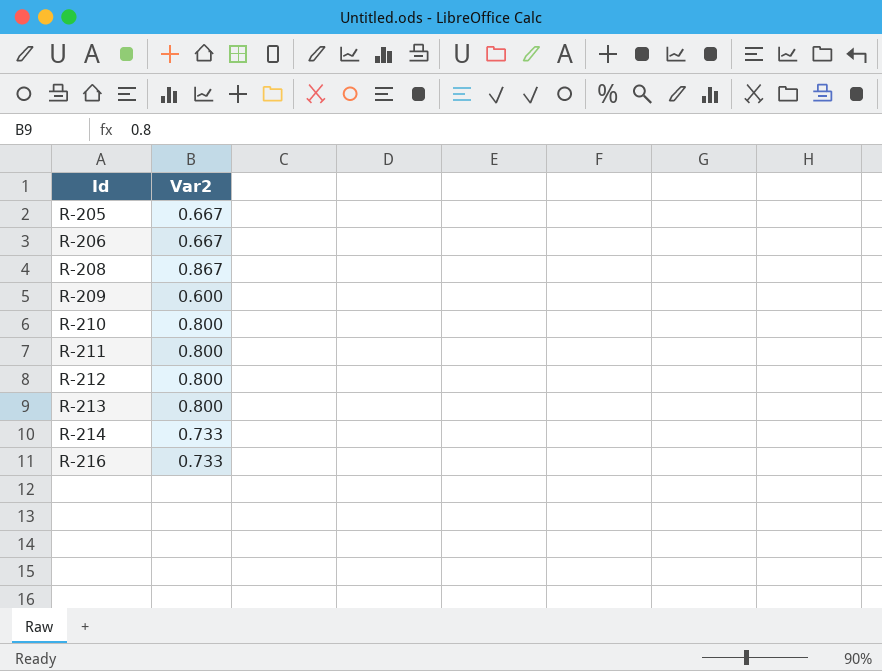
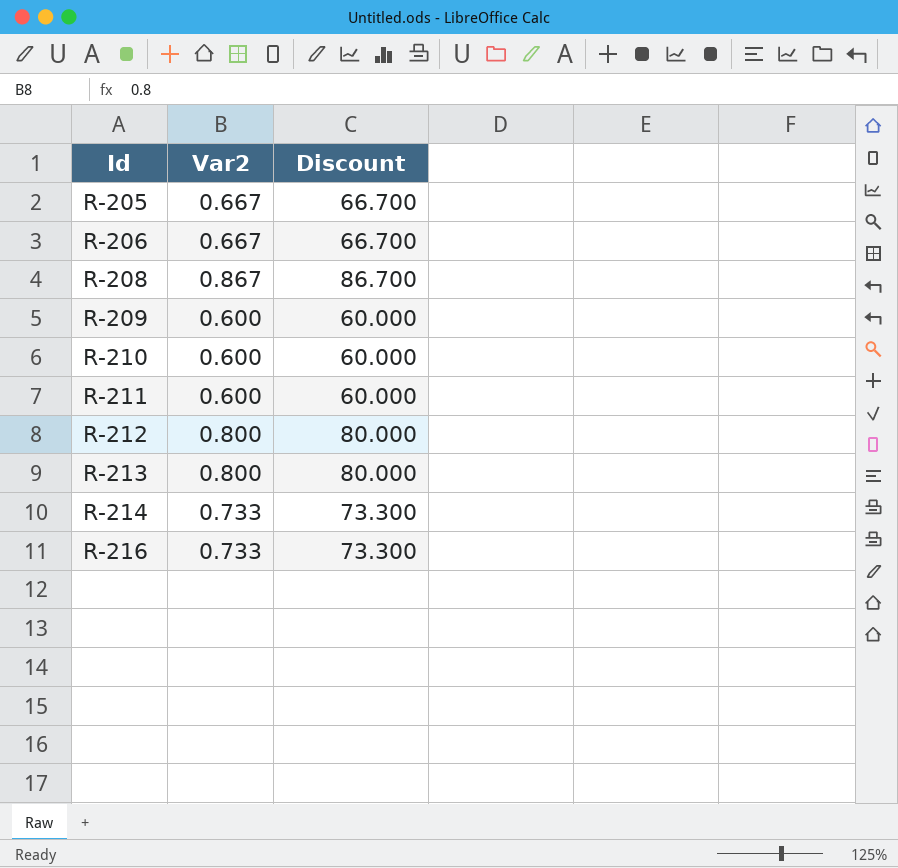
column Discount | formula: none -> [Var2] * 100
R-210 | Var2: 0.800 -> 0.600
R-211 | Var2: 0.800 -> 0.600

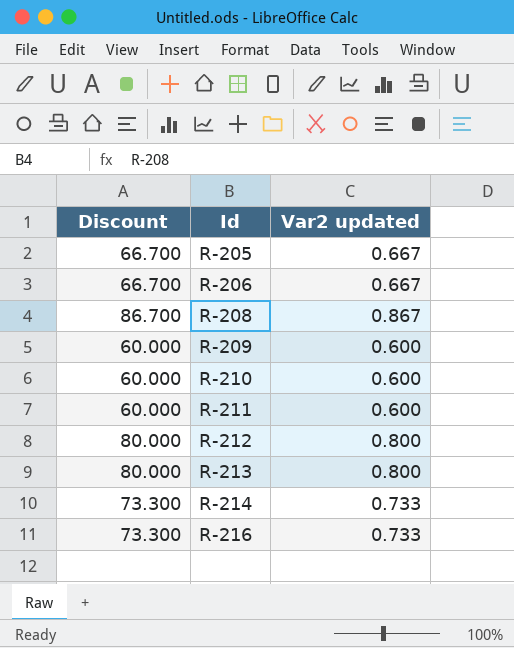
column Discount | position: 3 -> 1
column name: Var2 -> Var2 updated

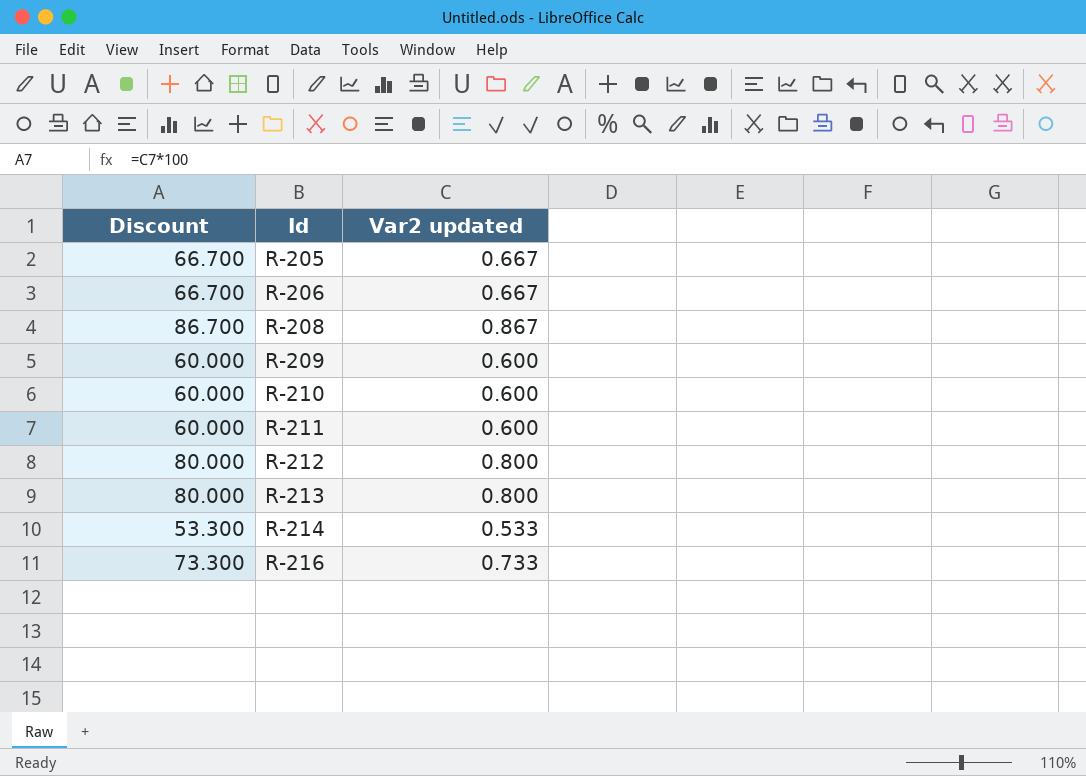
R-214 | Discount: 73.300 -> 53.300
R-214 | Var2 updated: 0.733 -> 0.533

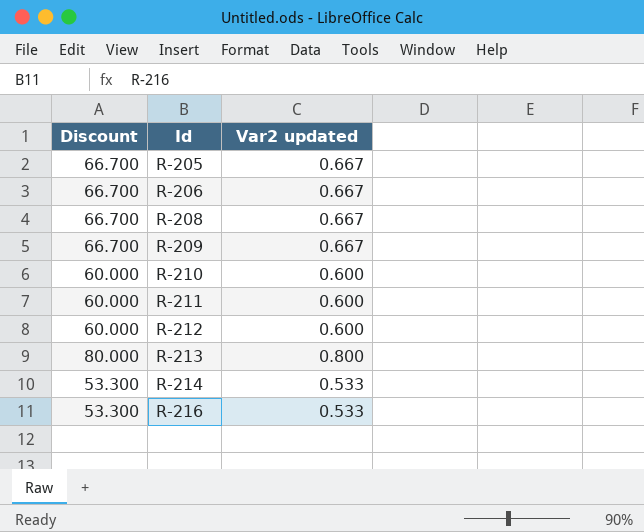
R-208 | Discount: 86.700 -> 66.700
R-208 | Var2 updated: 0.867 -> 0.667
R-209 | Discount: 60.000 -> 66.700
R-209 | Var2 updated: 0.600 -> 0.667
R-212 | Discount: 80.000 -> 60.000
R-212 | Var2 updated: 0.800 -> 0.600
R-216 | Discount: 73.300 -> 53.300
R-216 | Var2 updated: 0.733 -> 0.533

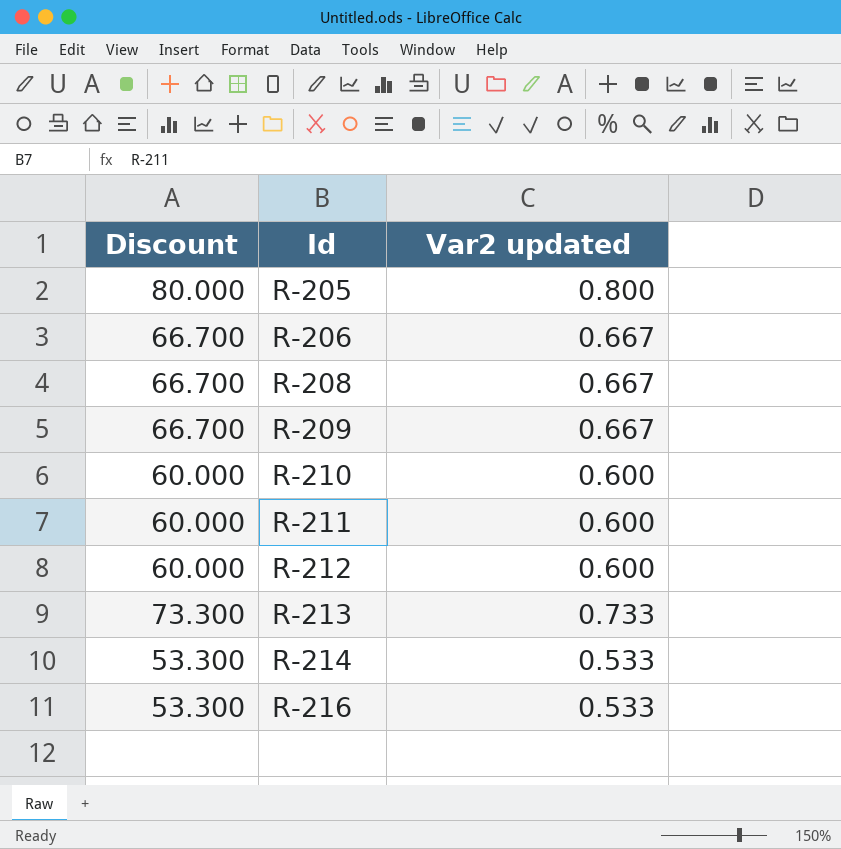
R-205 | Discount: 66.700 -> 80.000
R-205 | Var2 updated: 0.667 -> 0.800
R-213 | Discount: 80.000 -> 73.300
R-213 | Var2 updated: 0.800 -> 0.733

